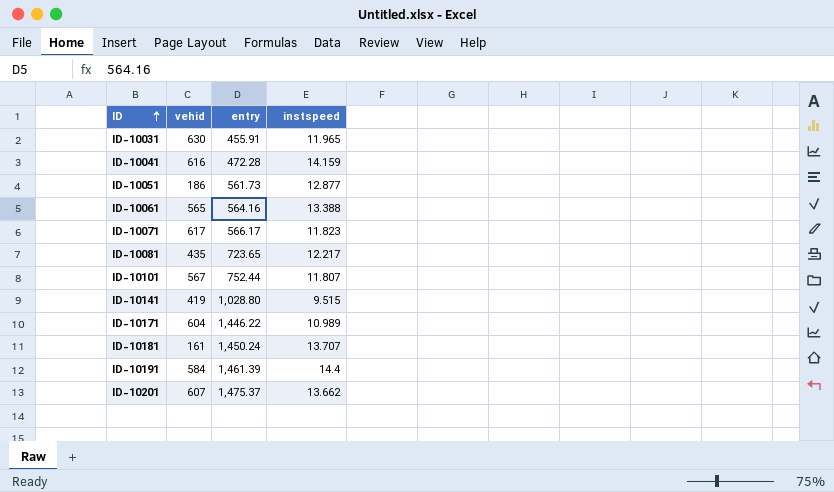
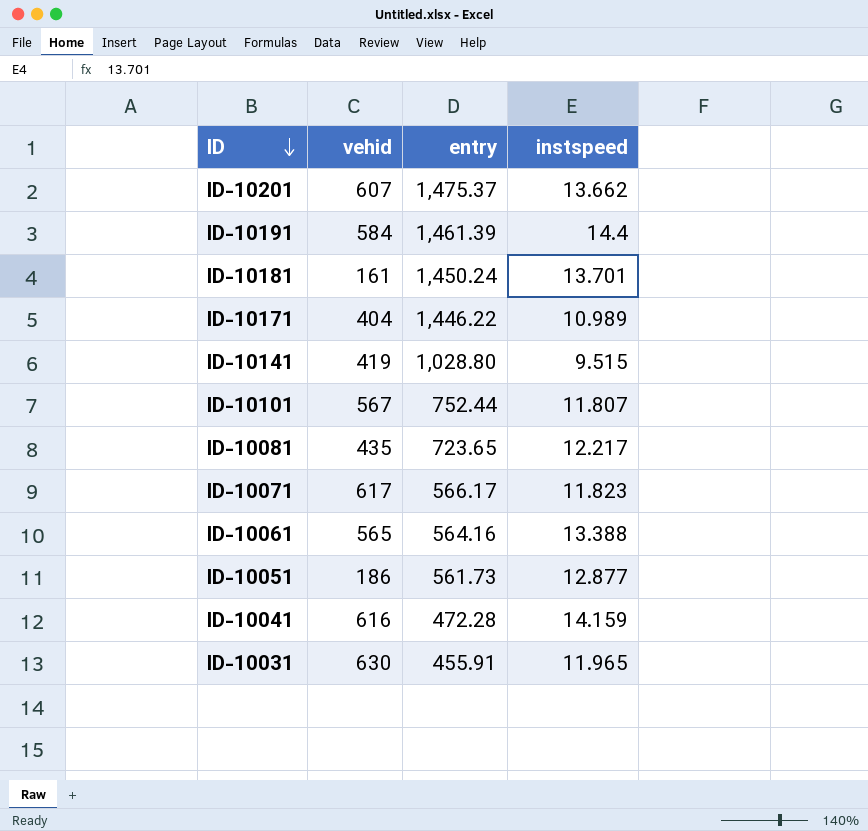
row order: ID ascending -> ID descending
ID-10181 | instspeed: 13.707 -> 13.701
ID-10171 | vehid: 604 -> 404

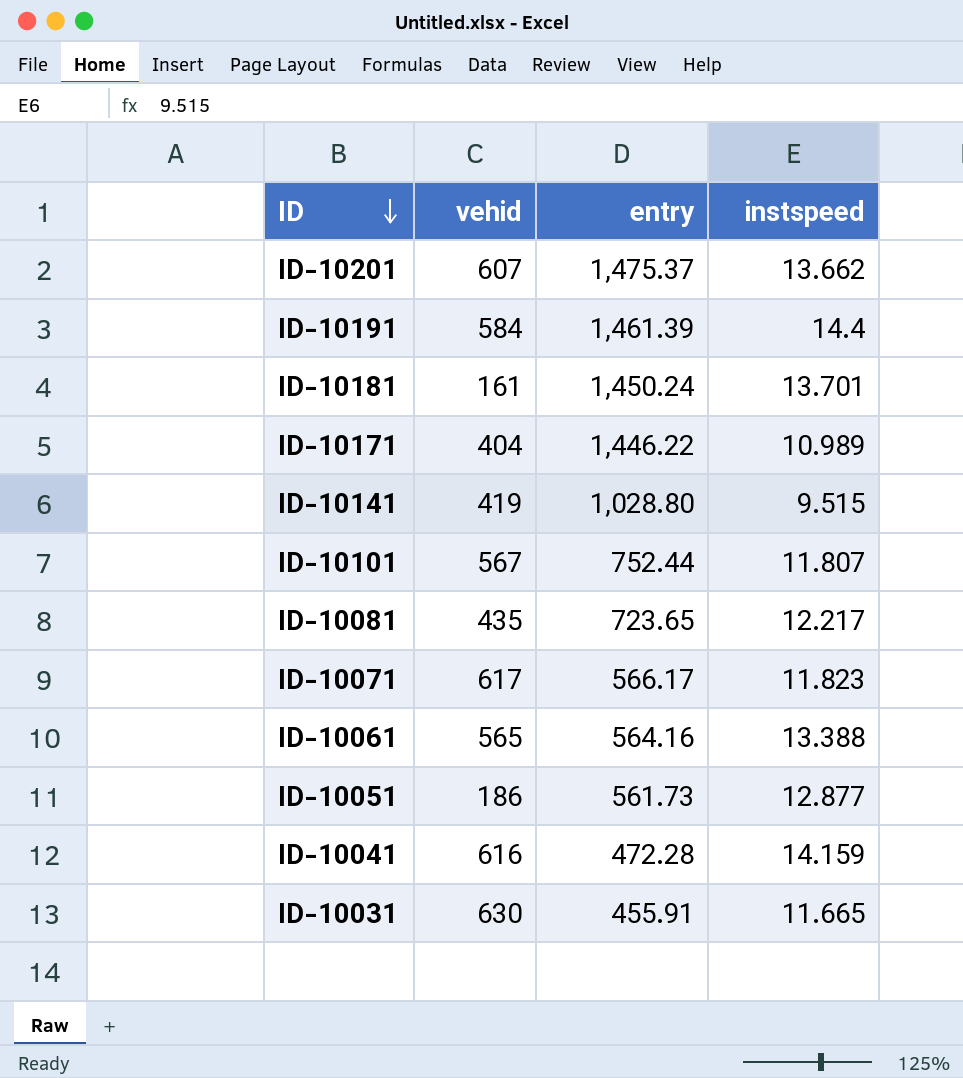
ID-10031 | instspeed: 11.965 -> 11.665

